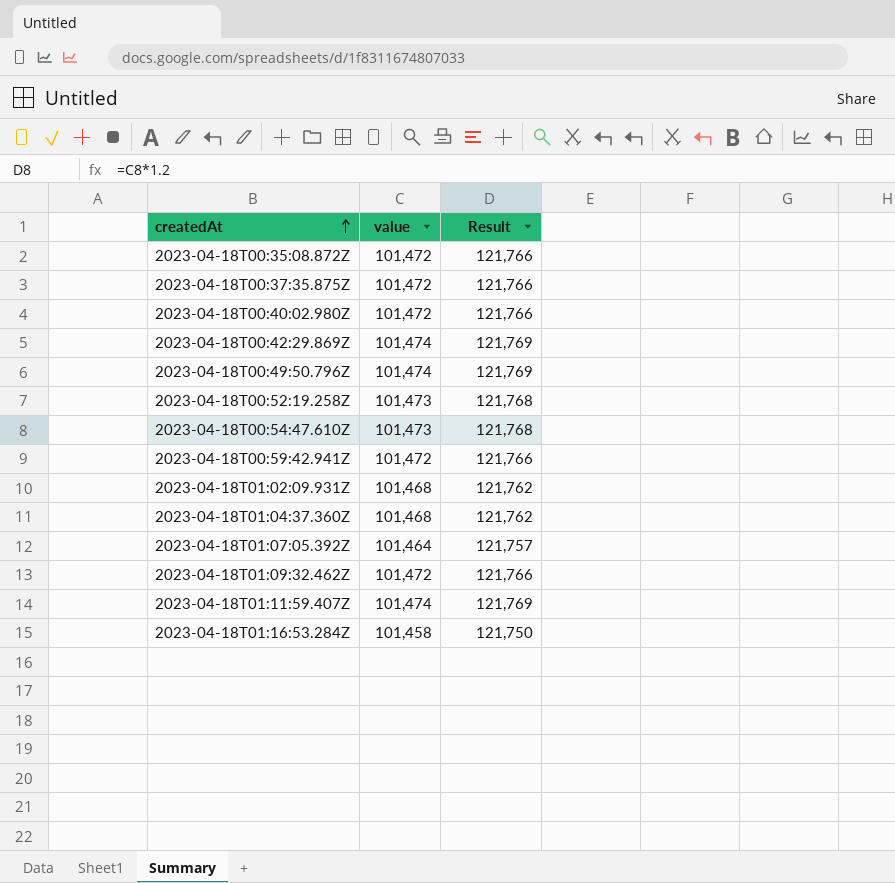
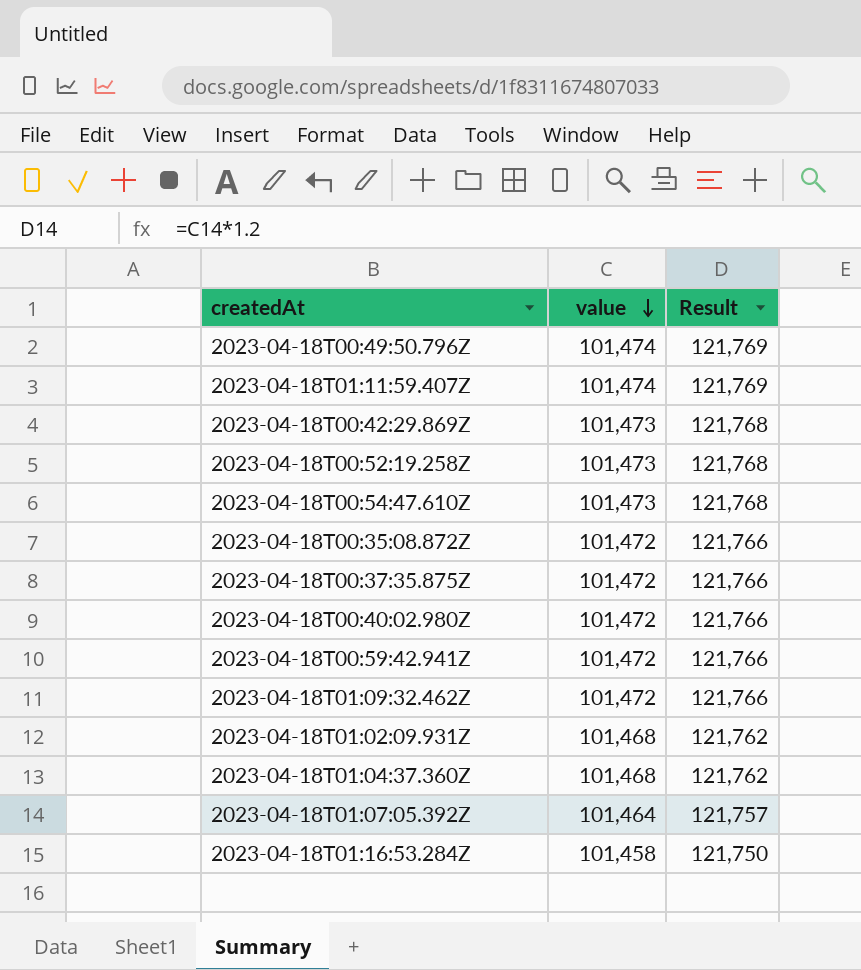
row order: createdAt ascending -> value descending
2023-04-18T00:42:29.869Z | value: 101,474 -> 101,473
2023-04-18T00:42:29.869Z | Result: 121,769 -> 121,768

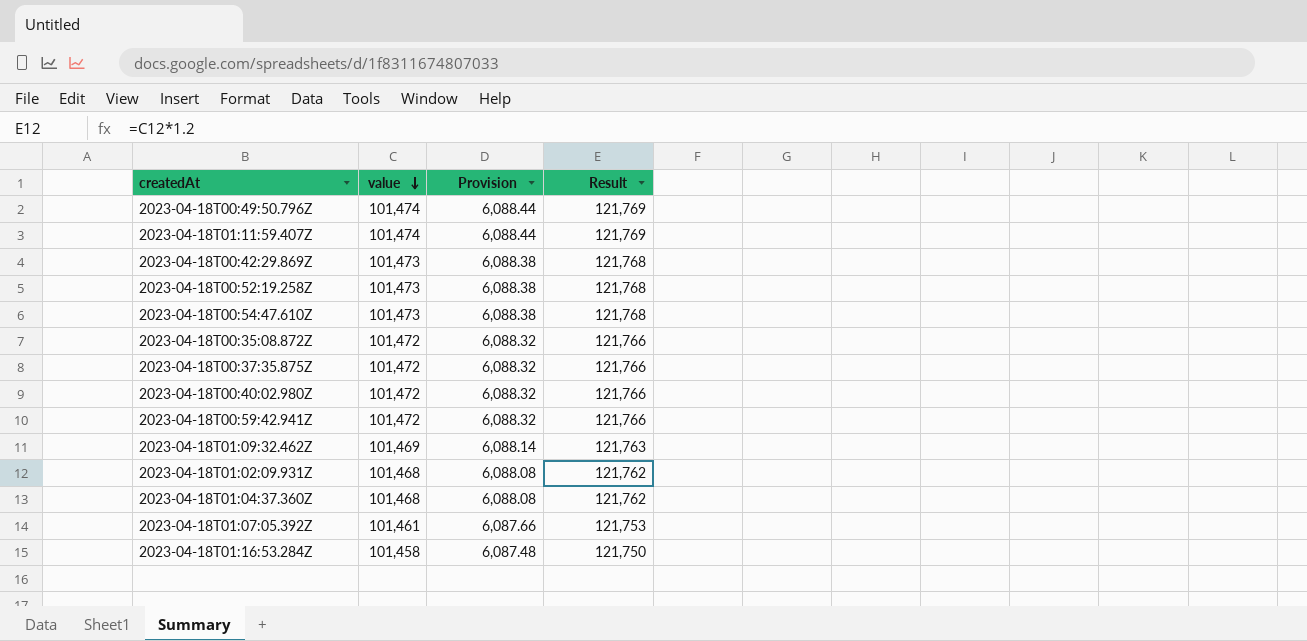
column Provision | formula: none -> [value] * 0.06
2023-04-18T01:09:32.462Z | value: 101,472 -> 101,469
2023-04-18T01:09:32.462Z | Result: 121,766 -> 121,763
2023-04-18T01:07:05.392Z | value: 101,464 -> 101,461
2023-04-18T01:07:05.392Z | Result: 121,757 -> 121,753

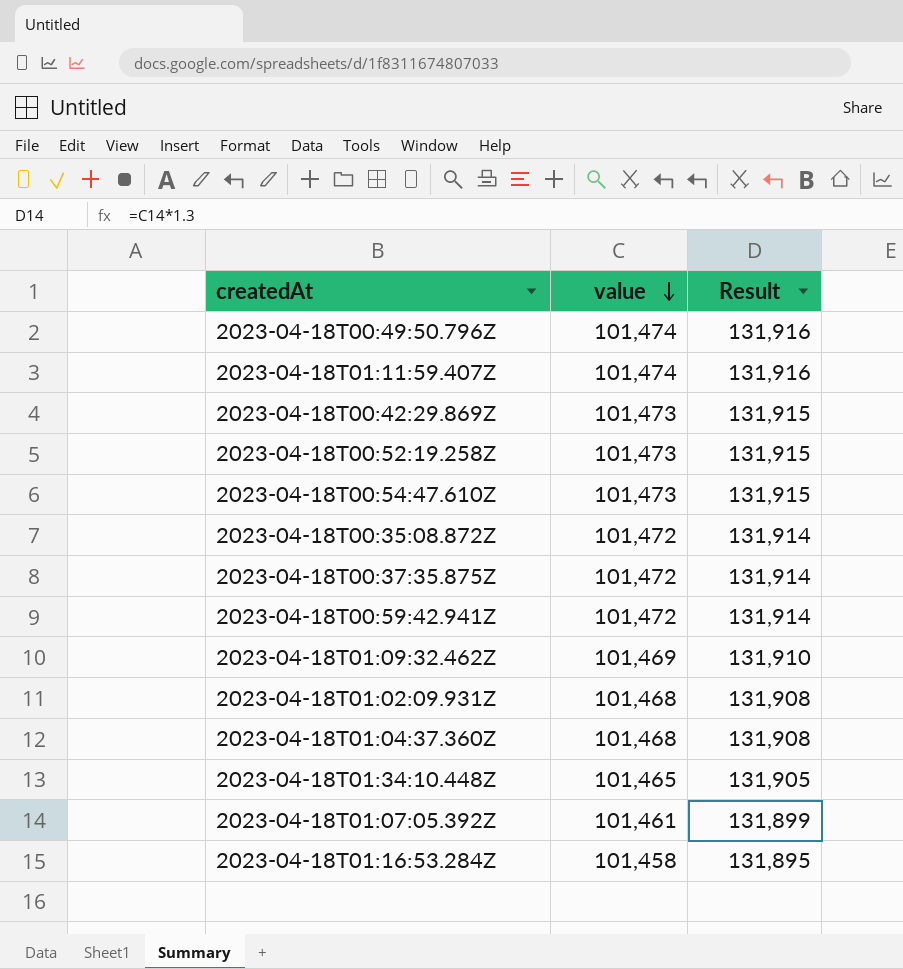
column Provision | formula: [value] * 0.06 -> none
column Result | formula: [value] * 1.2 -> [value] * 1.3
row 2023-04-18T00:40:02.980Z: 101,472 | 6,088.32 | 121,766 -> none
row 2023-04-18T01:34:10.448Z: none -> 101,465 | 131,905

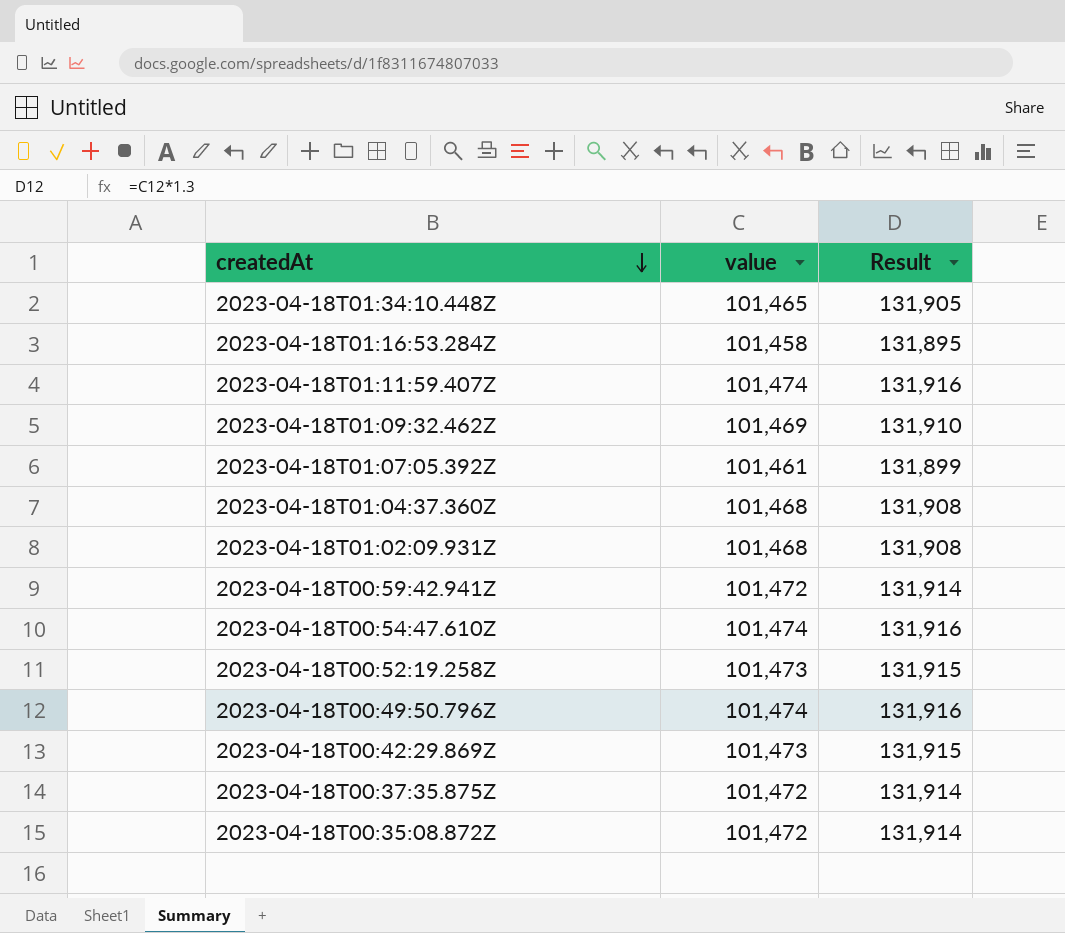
row order: value descending -> createdAt descending
2023-04-18T00:54:47.610Z | value: 101,473 -> 101,474
2023-04-18T00:54:47.610Z | Result: 131,915 -> 131,916

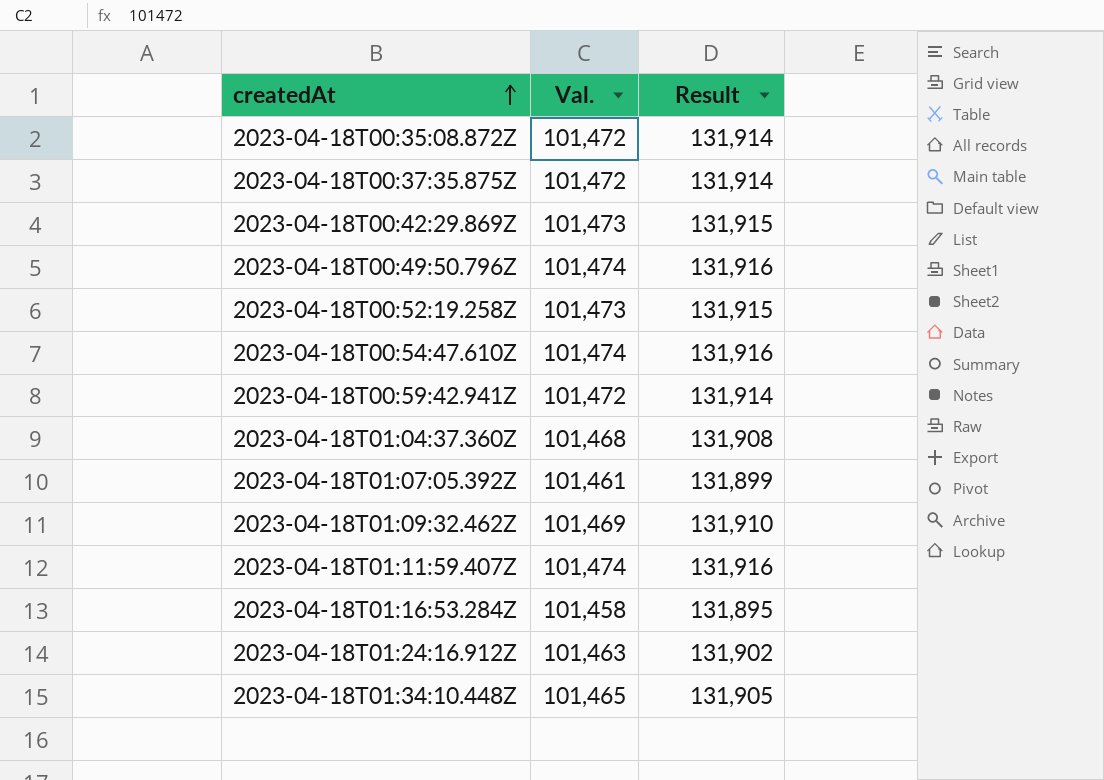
row order: createdAt descending -> createdAt ascending
column name: value -> Val.
row 2023-04-18T01:02:09.931Z: 101,468 | 131,908 -> none
row 2023-04-18T01:24:16.912Z: none -> 101,463 | 131,902

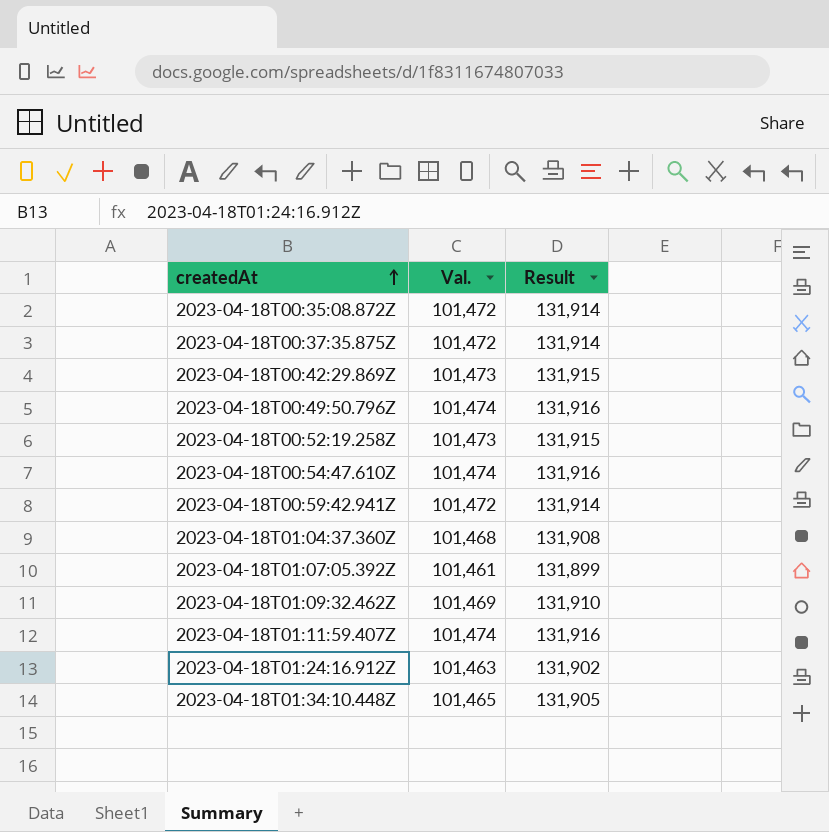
row 2023-04-18T01:16:53.284Z: 101,458 | 131,895 -> none

